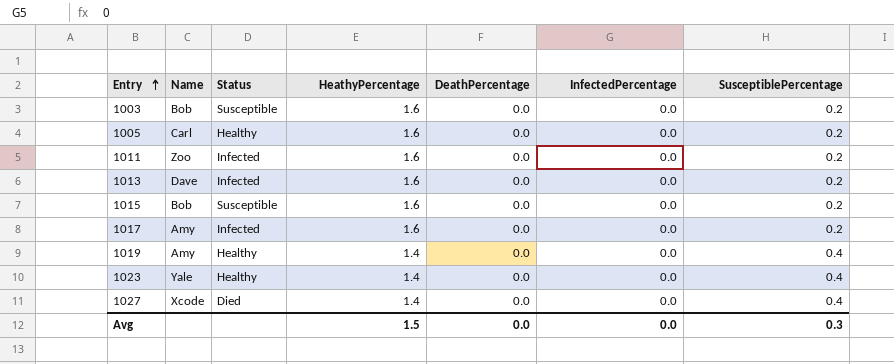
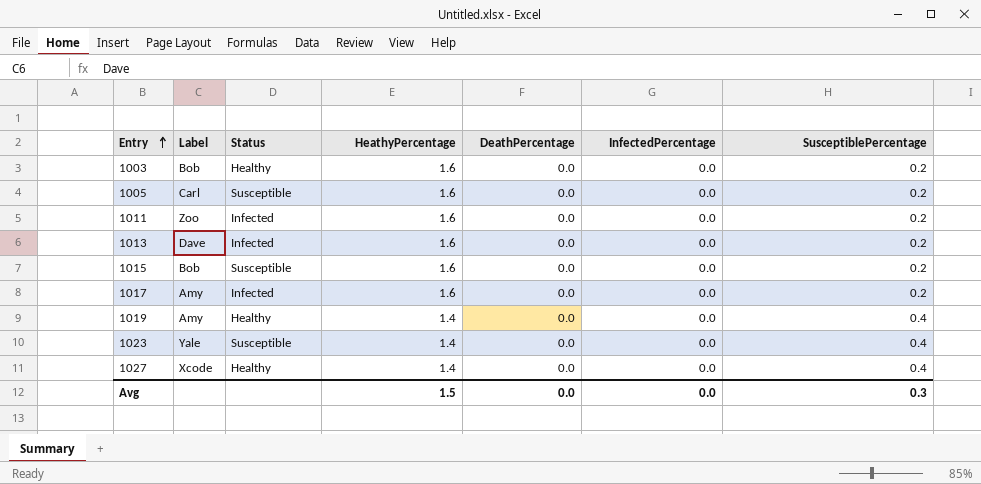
column name: Name -> Label
1003 | Status: Susceptible -> Healthy
1005 | Status: Healthy -> Susceptible
1023 | Status: Healthy -> Susceptible
1027 | Status: Died -> Healthy

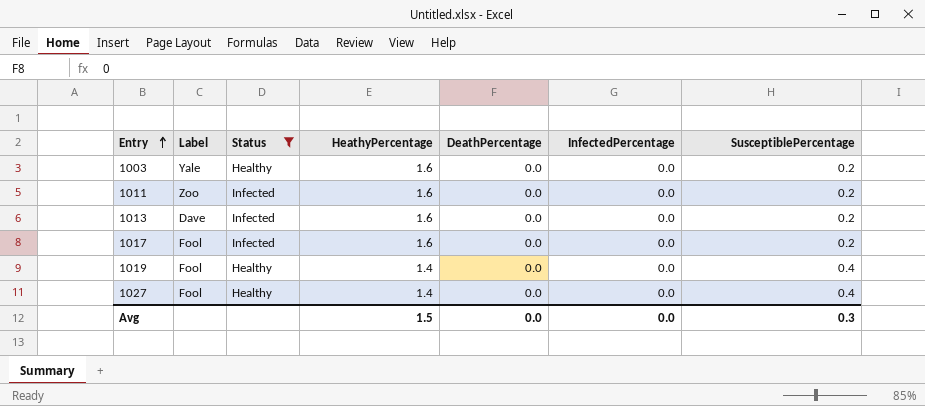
filter: none -> Status != Susceptible
1003 | Label: Bob -> Yale
1017 | Label: Amy -> Fool
1019 | Label: Amy -> Fool
1027 | Label: Xcode -> Fool

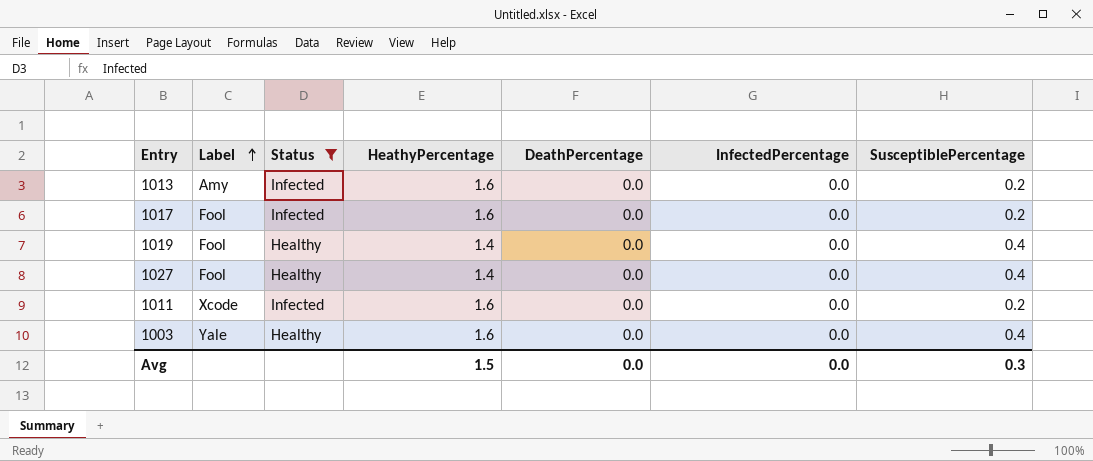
row order: Entry ascending -> Label ascending
1013 | Label: Dave -> Amy
1011 | Label: Zoo -> Xcode
1003 | SusceptiblePercentage: 0.2 -> 0.4

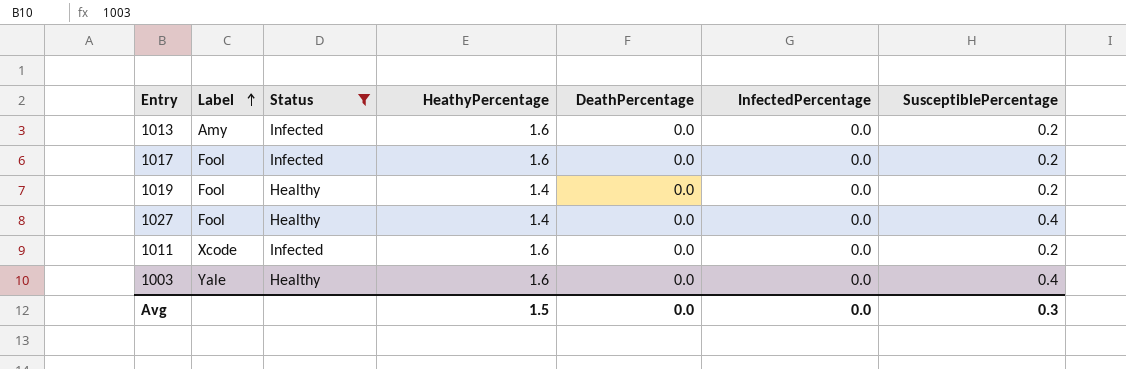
1019 | SusceptiblePercentage: 0.4 -> 0.2

